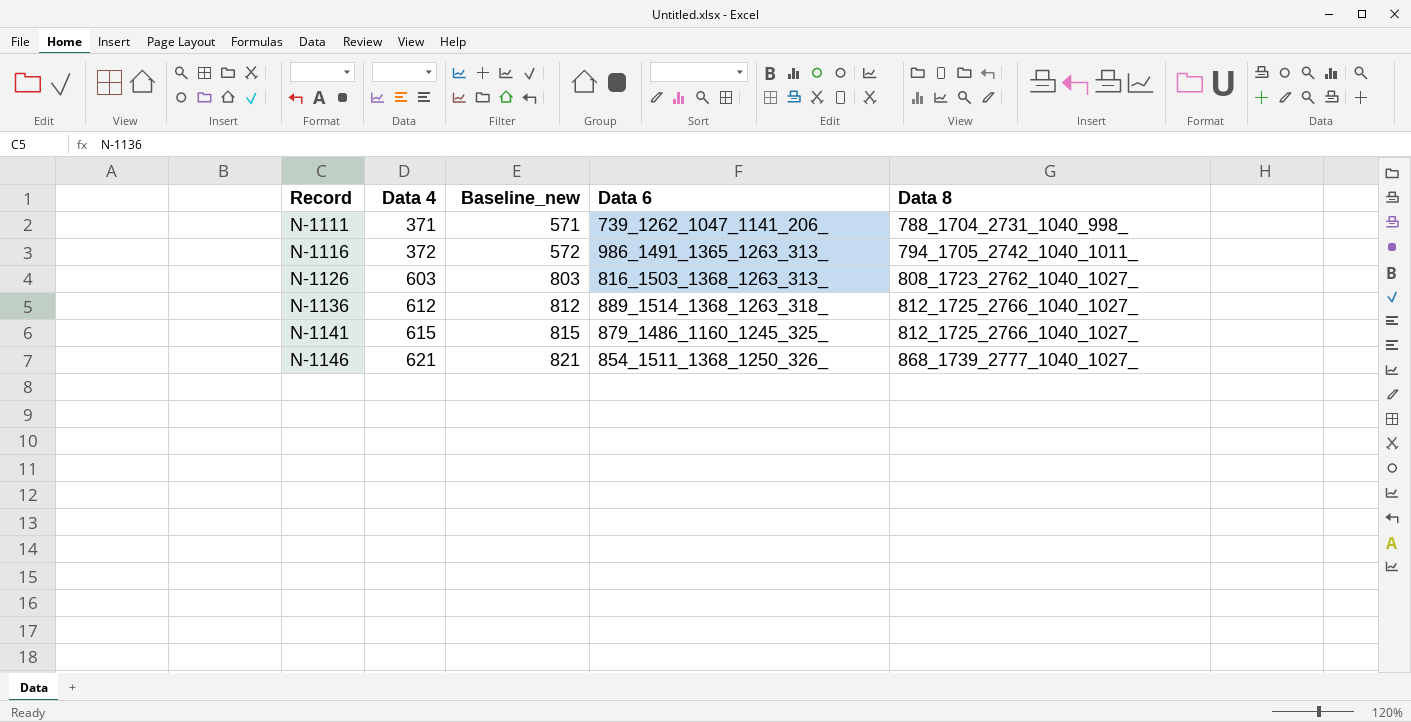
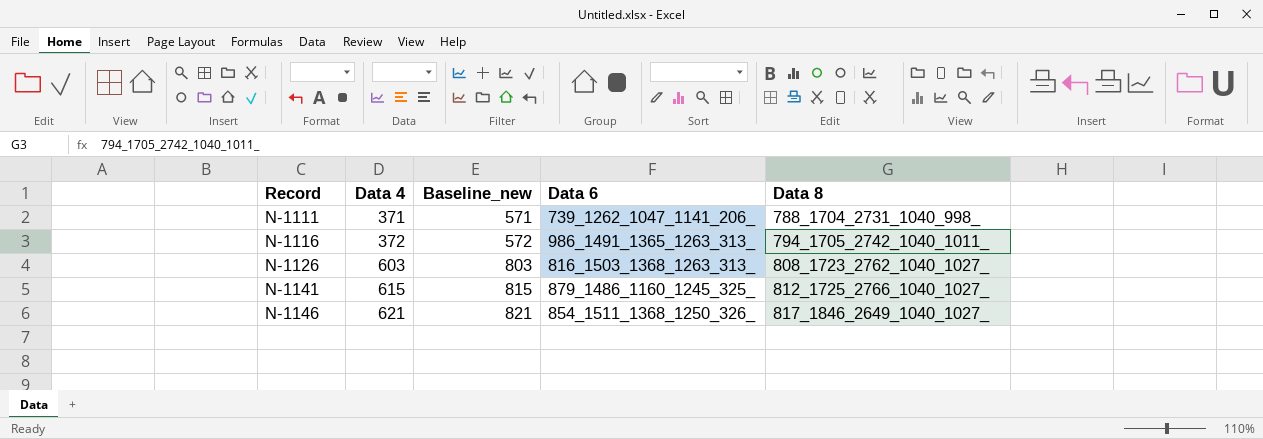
row N-1136: 612 | 812 | 889_1514_1368_1263_318_ | 812_1725_2766_1040_1027_ -> none
N-1146 | Data 8: 868_1739_2777_1040_1027_ -> 817_1846_2649_1040_1027_

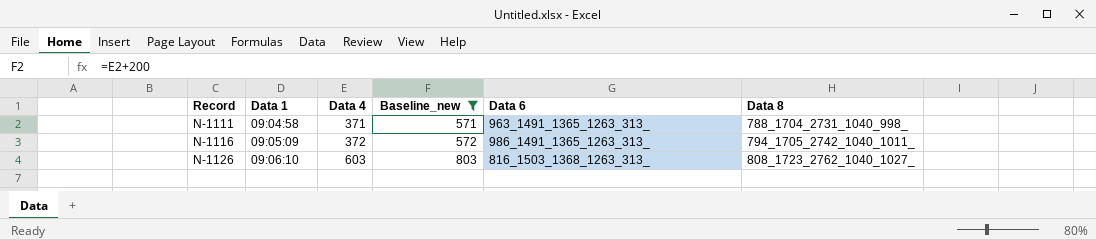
filter: none -> Baseline_new <= 803
column Data 1 | position: none -> 2
N-1111 | Data 6: 739_1262_1047_1141_206_ -> 963_1491_1365_1263_313_

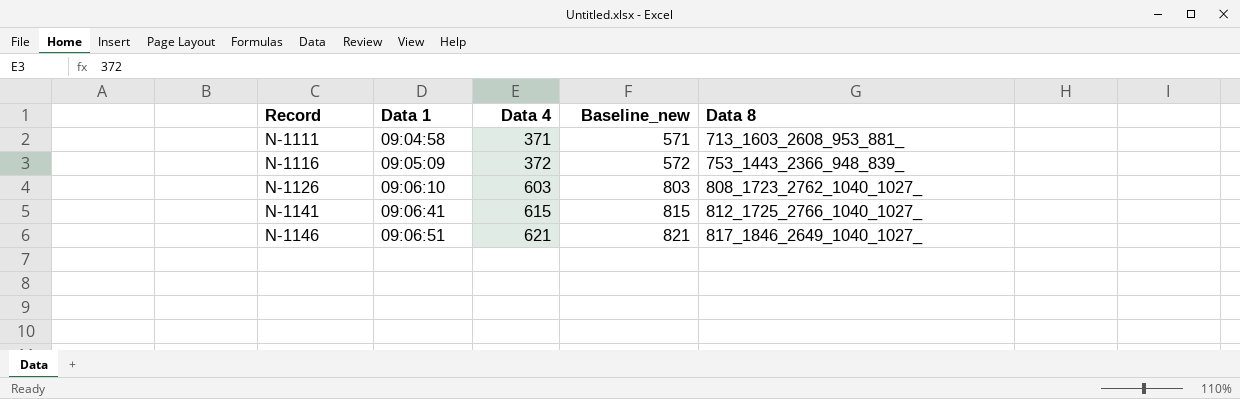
filter: Baseline_new <= 803 -> none
column Data 6 | position: 5 -> none
N-1111 | Data 8: 788_1704_2731_1040_998_ -> 713_1603_2608_953_881_
N-1116 | Data 8: 794_1705_2742_1040_1011_ -> 753_1443_2366_948_839_

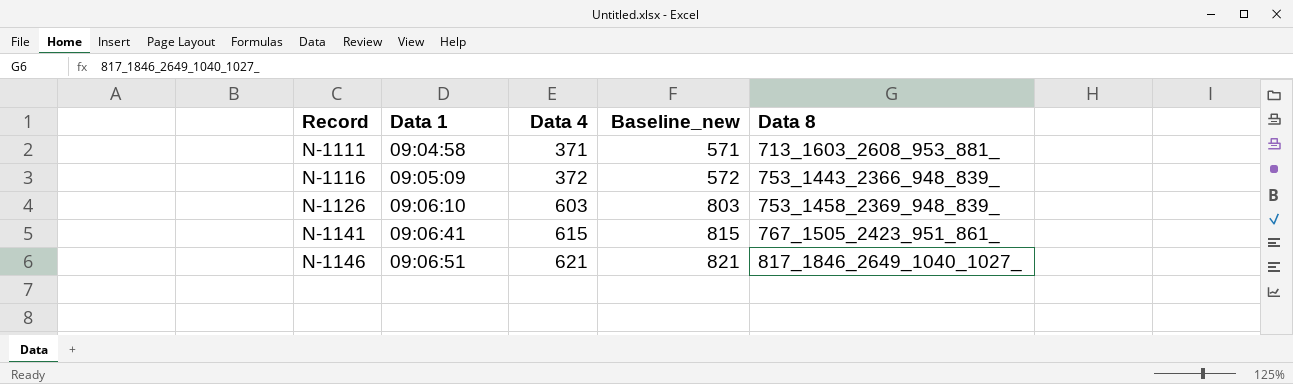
N-1126 | Data 8: 808_1723_2762_1040_1027_ -> 753_1458_2369_948_839_
N-1141 | Data 8: 812_1725_2766_1040_1027_ -> 767_1505_2423_951_861_

